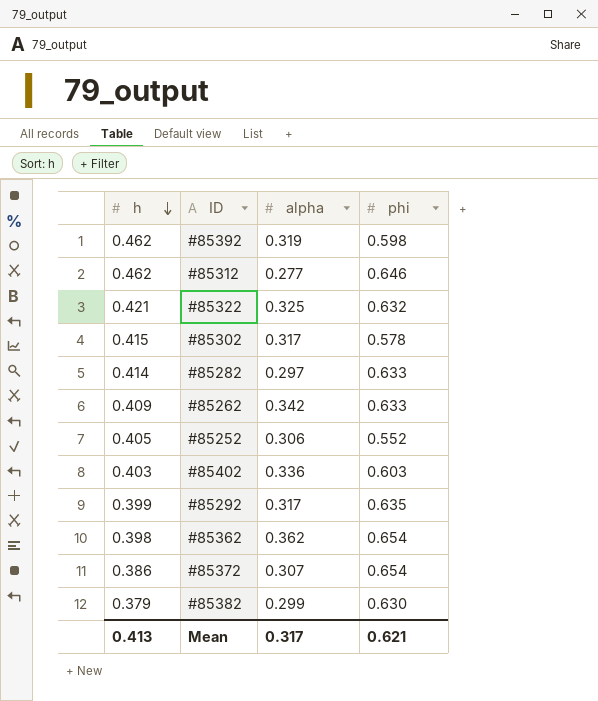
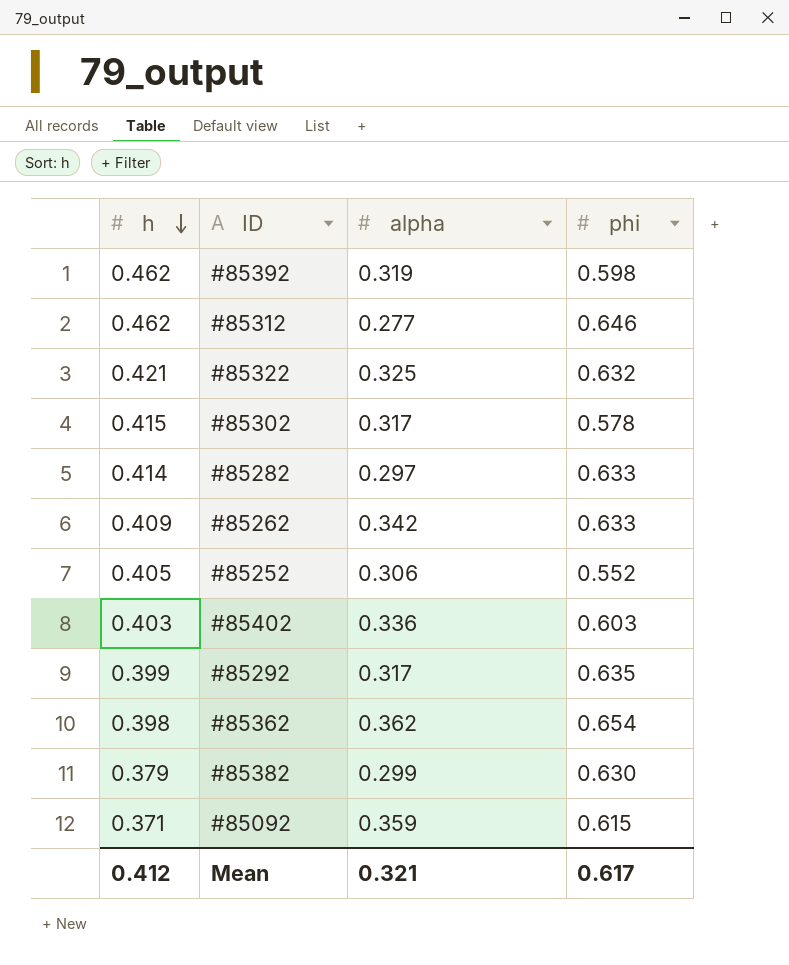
row #85372: 0.386 | 0.307 | 0.654 -> none
row #85092: none -> 0.371 | 0.359 | 0.615
Mean | h: 0.413 -> 0.412
Mean | alpha: 0.317 -> 0.321
Mean | phi: 0.621 -> 0.617

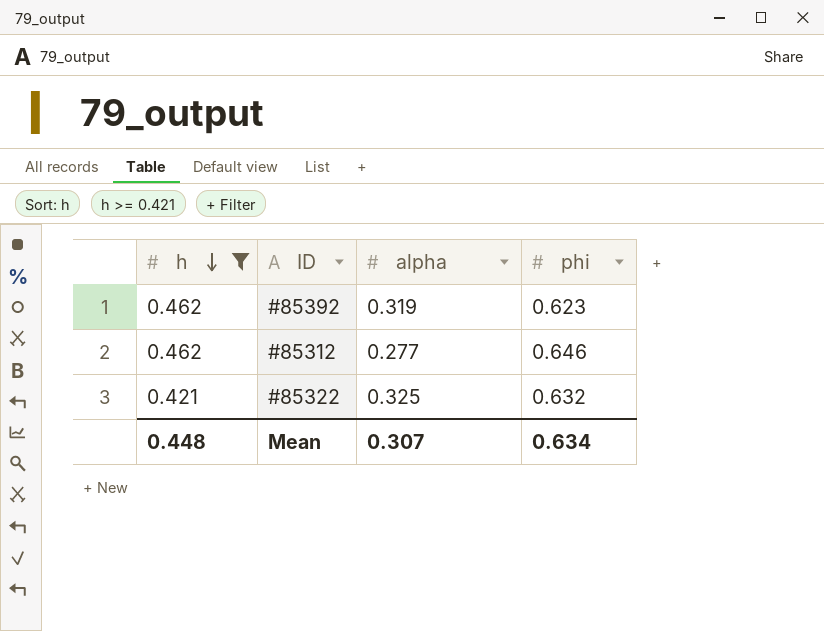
filter: none -> h >= 0.421
#85392 | phi: 0.598 -> 0.623
Mean | h: 0.412 -> 0.448
Mean | alpha: 0.321 -> 0.307
Mean | phi: 0.617 -> 0.634

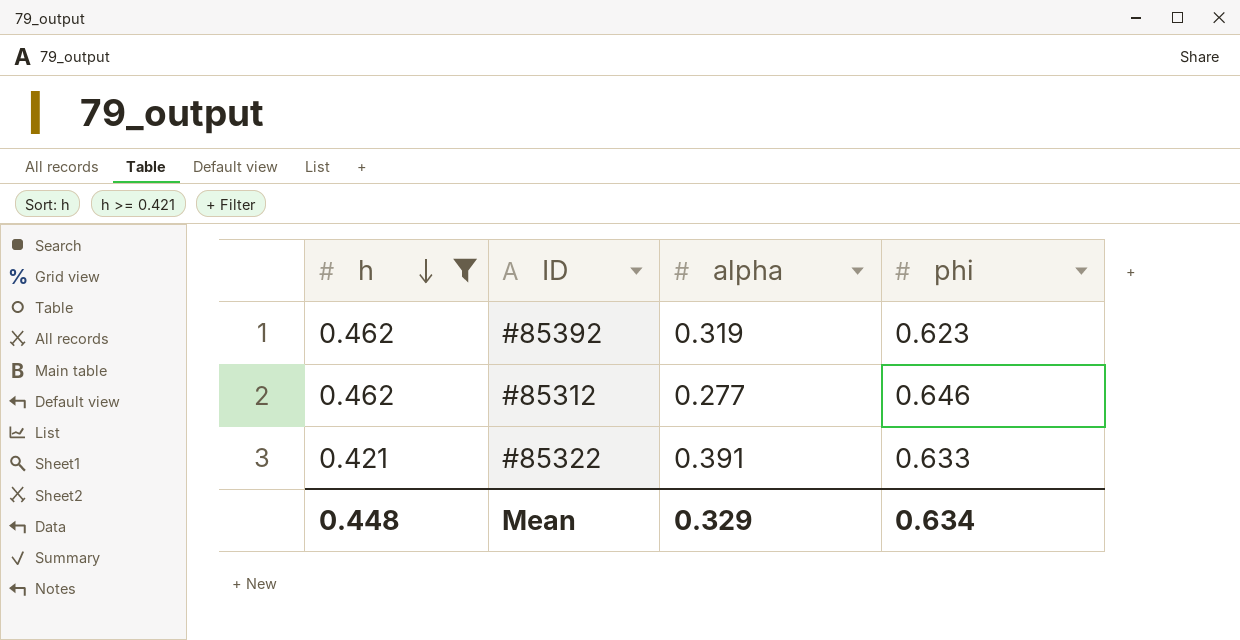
#85322 | alpha: 0.325 -> 0.391
#85322 | phi: 0.632 -> 0.633
Mean | alpha: 0.307 -> 0.329

